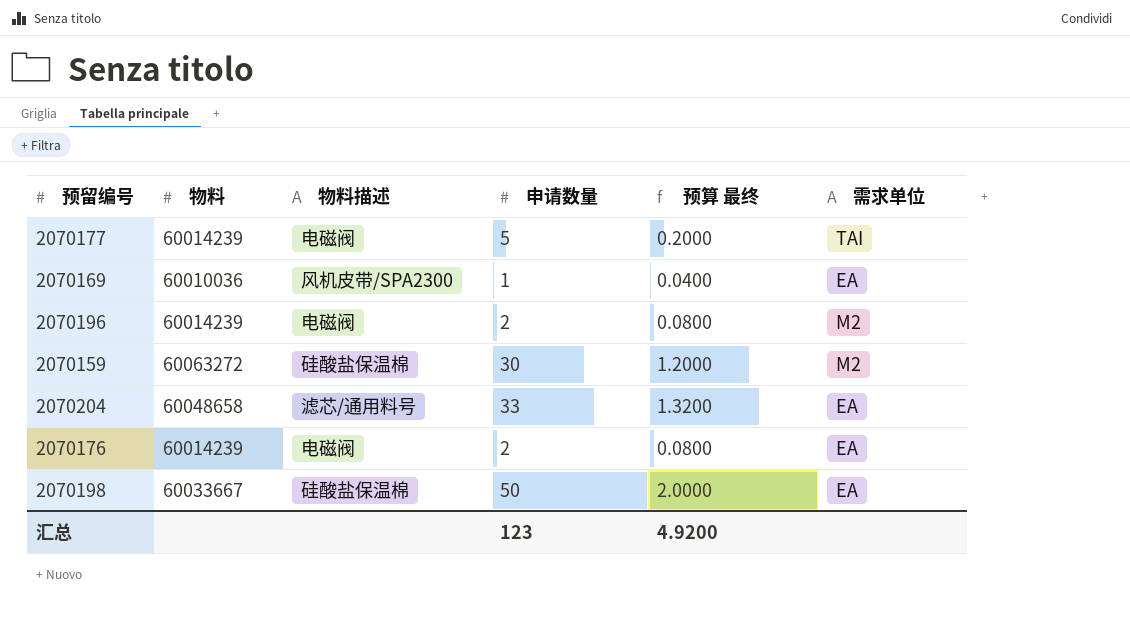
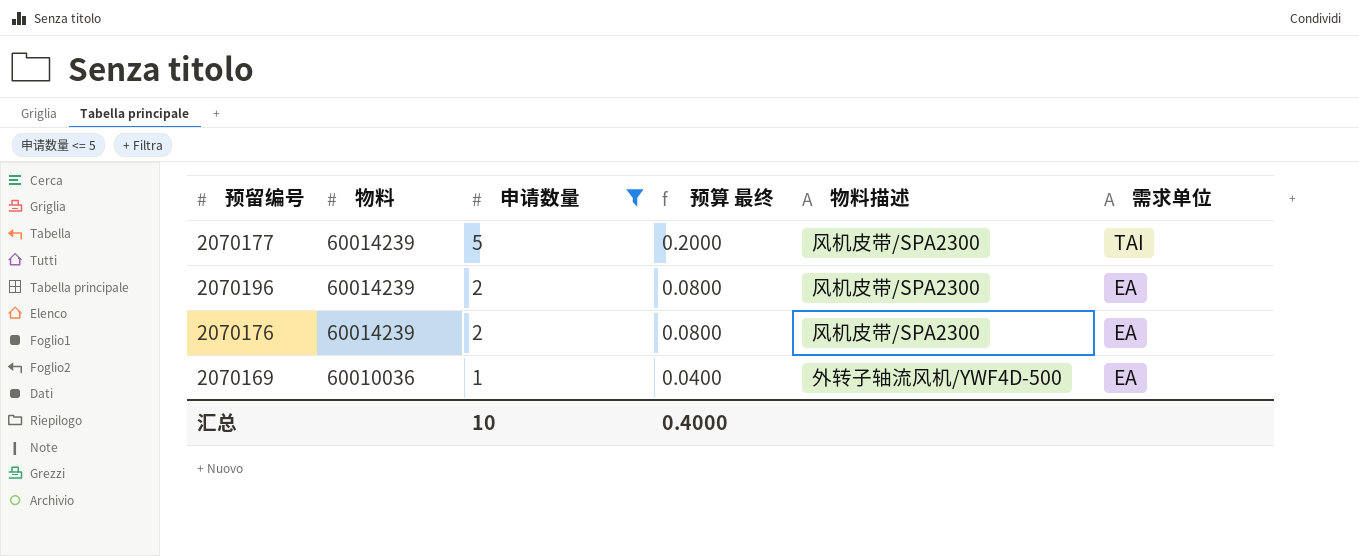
filter: none -> 申请数量 <= 5
row order: none -> 物料 descending
column 物料描述 | position: 3 -> 5
2070177 | 物料描述: 电磁阀 -> 风机皮带/SPA2300
2070196 | 物料描述: 电磁阀 -> 风机皮带/SPA2300
2070196 | 需求单位: M2 -> EA
2070176 | 物料描述: 电磁阀 -> 风机皮带/SPA2300
2070169 | 物料描述: 风机皮带/SPA2300 -> 外转子轴流风机/YWF4D-500
汇总 | 申请数量: 123 -> 10
汇总 | 预算 最终: 4.9200 -> 0.4000

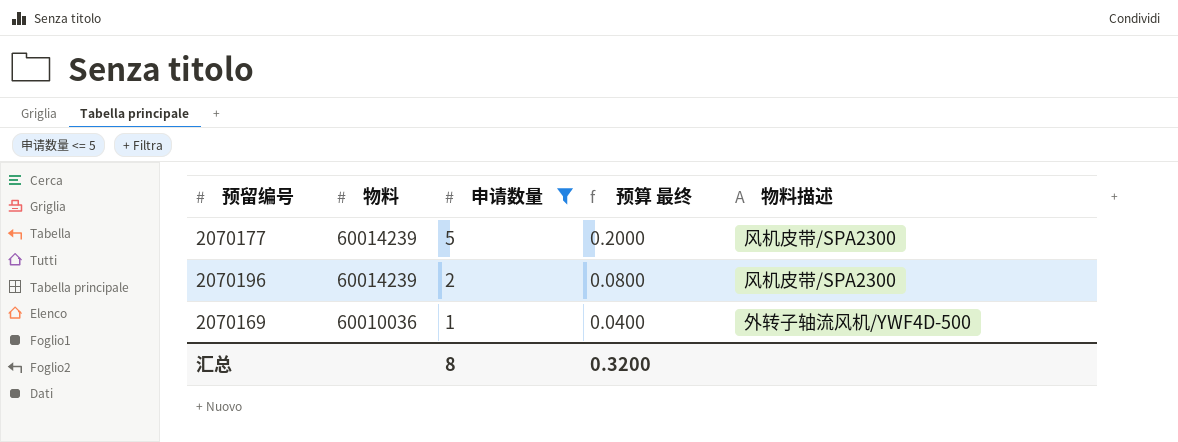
column 需求单位 | position: 6 -> none
row 2070176: 60014239 | 2 | 0.0800 | 风机皮带/SPA2300 | EA -> none
汇总 | 申请数量: 10 -> 8
汇总 | 预算 最终: 0.4000 -> 0.3200

